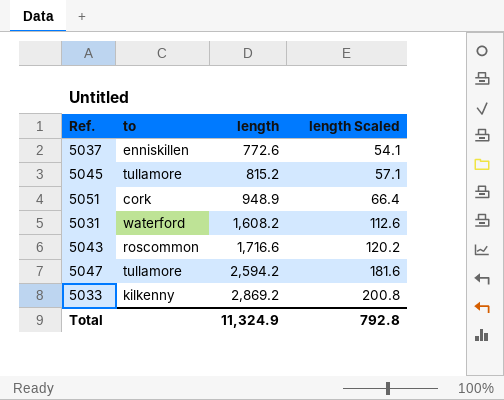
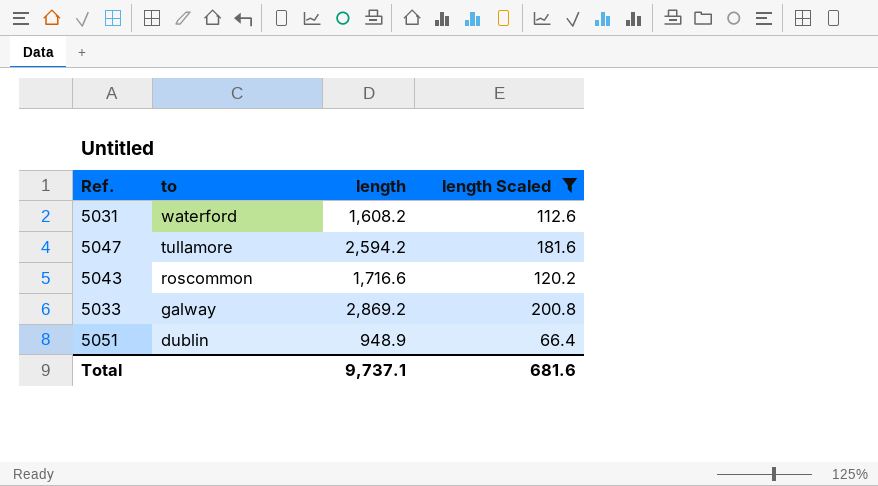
filter: none -> length Scaled >= 66.4
row order: length ascending -> to descending
5033 | to: kilkenny -> galway
5051 | to: cork -> dublin
Total | length: 11,324.9 -> 9,737.1
Total | length Scaled: 792.8 -> 681.6

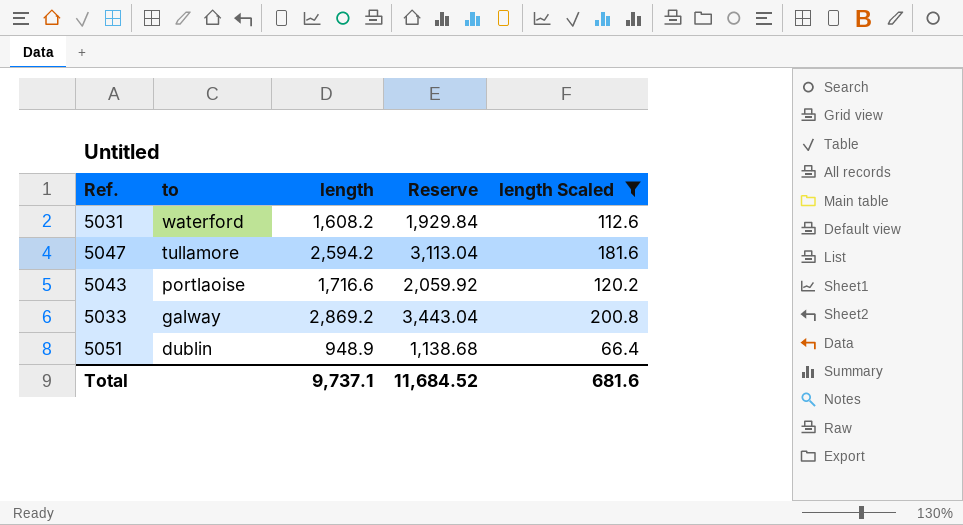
column Reserve | formula: none -> [length] * 1.2
5043 | to: roscommon -> portlaoise

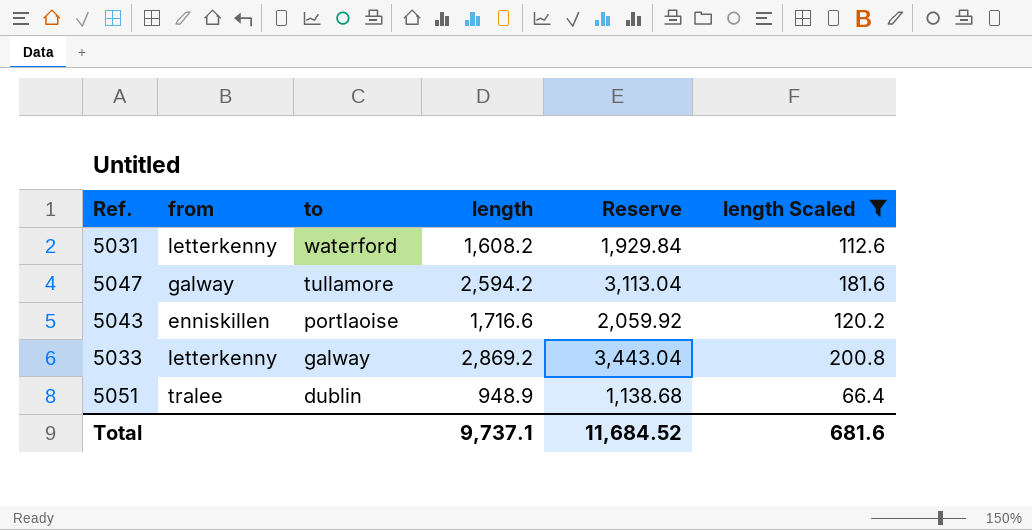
column from | position: none -> 2

